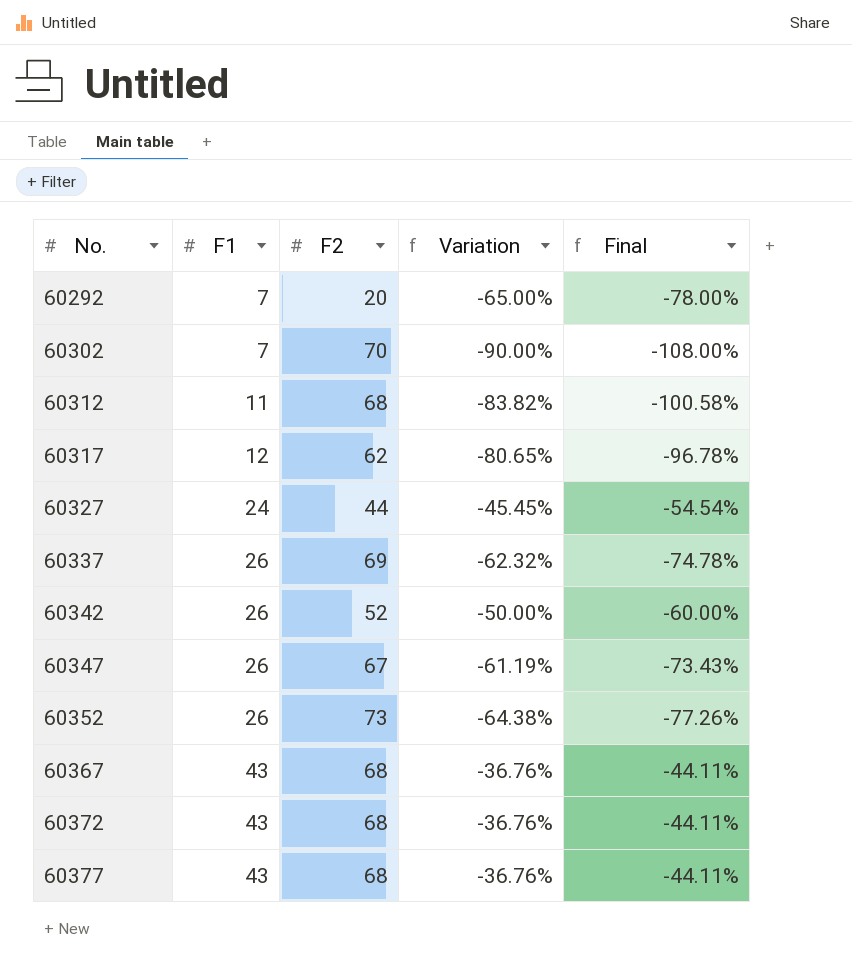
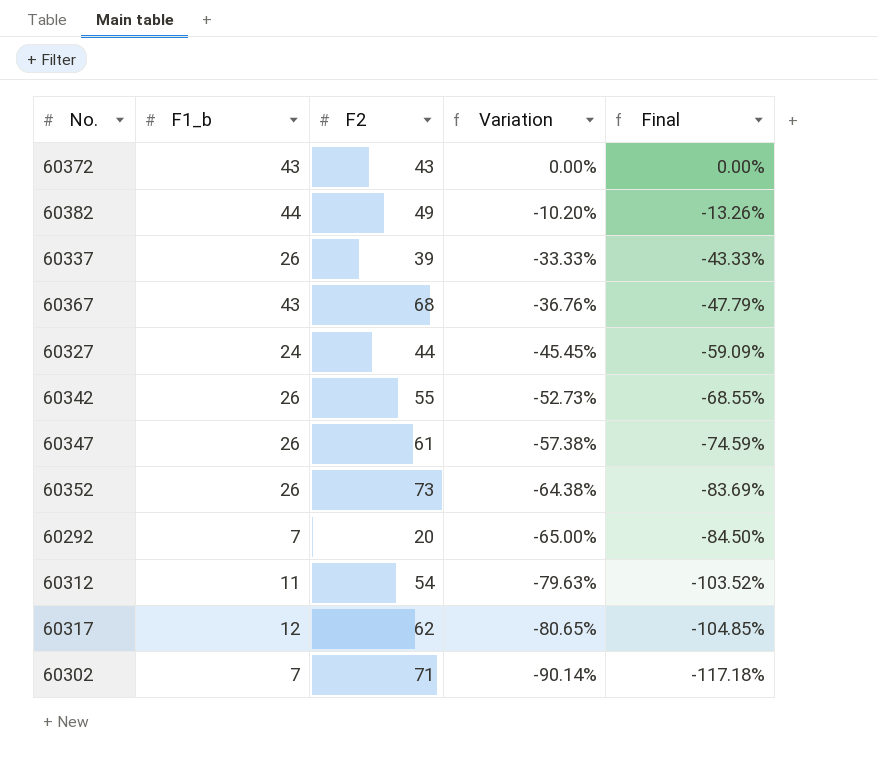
row order: No. ascending -> Variation descending
column name: F1 -> F1_b
column Final | formula: [Variation] * 1.2 -> [Variation] * 1.3
row 60377: 43 | 68 | -36.76% | -44.11% -> none
60372 | F2: 68 -> 43
60372 | Variation: -36.76% -> 0.00%
row 60382: none -> 44 | 49 | -10.20% | -13.26%
60337 | F2: 69 -> 39
60337 | Variation: -62.32% -> -33.33%
60342 | F2: 52 -> 55
60342 | Variation: -50.00% -> -52.73%
60347 | F2: 67 -> 61
60347 | Variation: -61.19% -> -57.38%
60312 | F2: 68 -> 54
60312 | Variation: -83.82% -> -79.63%
60302 | F2: 70 -> 71
60302 | Variation: -90.00% -> -90.14%

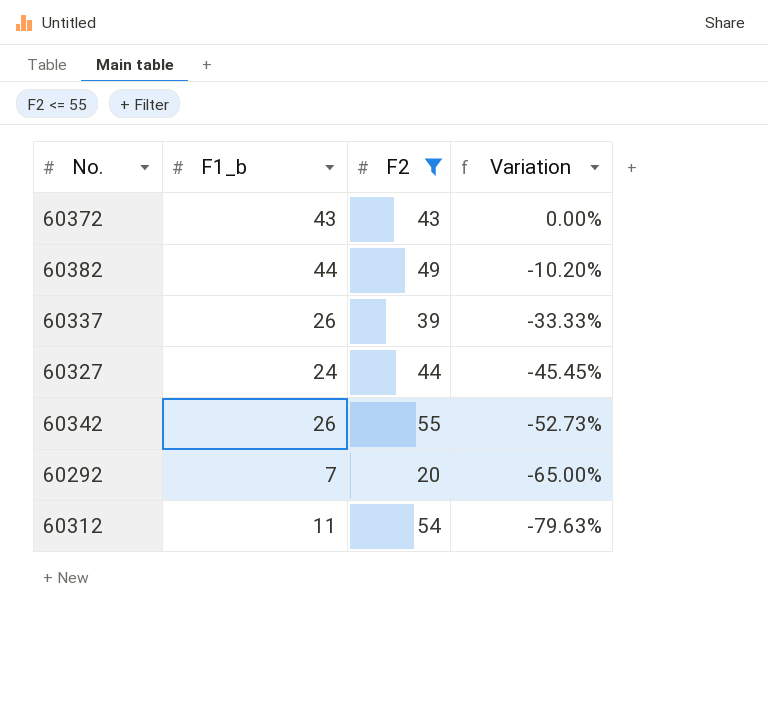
filter: none -> F2 <= 55
column Final | formula: [Variation] * 1.3 -> none

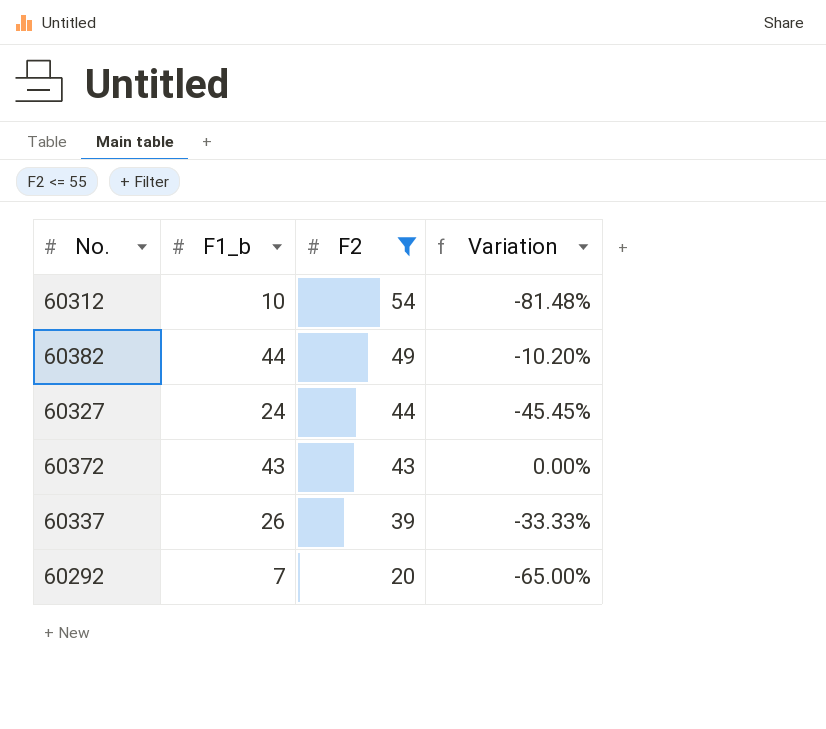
row order: Variation descending -> F2 descending
row 60342: 26 | 55 | -52.73% -> none
60312 | F1_b: 11 -> 10
60312 | Variation: -79.63% -> -81.48%

